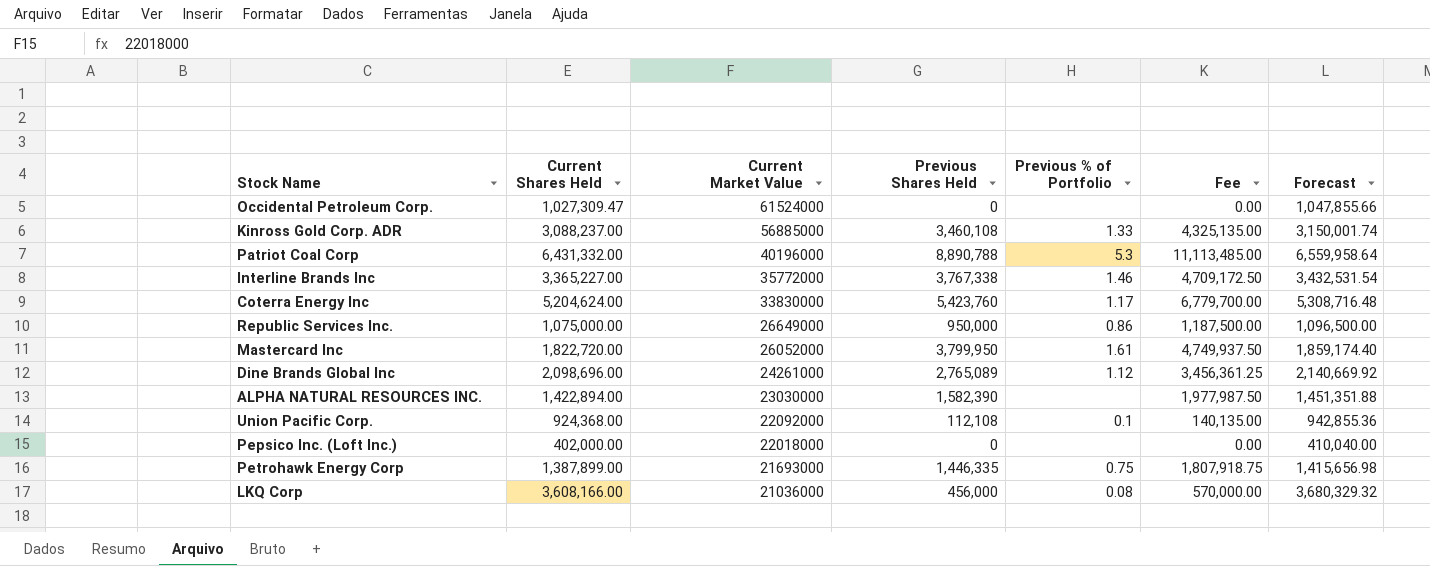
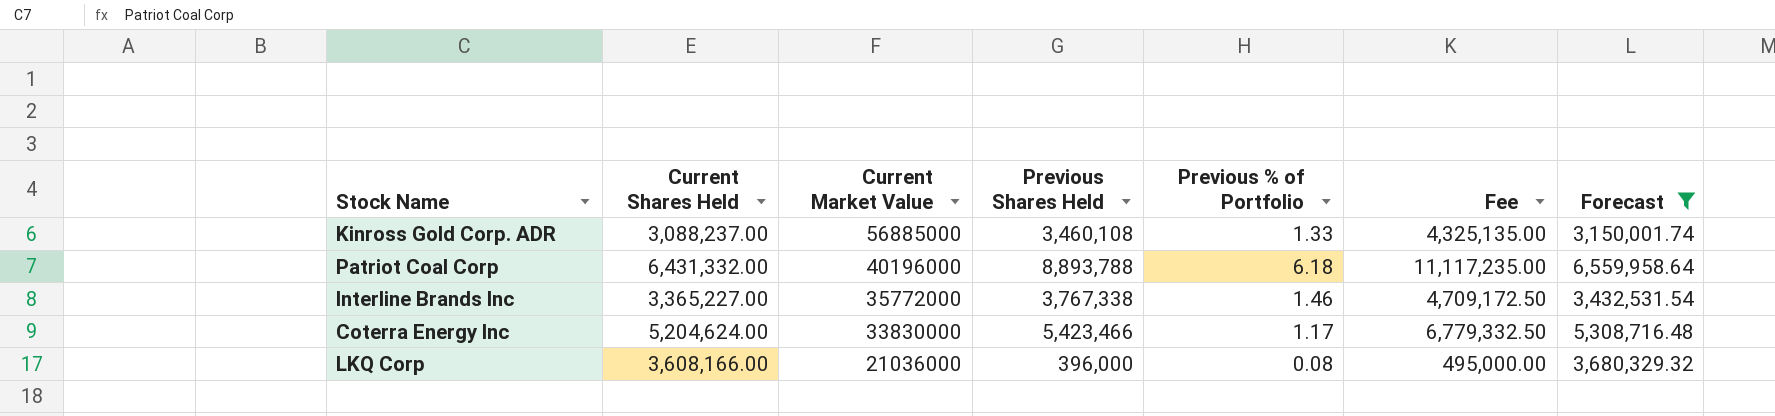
filter: none -> Forecast >= 3,150,001.74
Patriot Coal Corp | Previous Shares Held: 8,890,788 -> 8,893,788
Patriot Coal Corp | Previous % of Portfolio: 5.3 -> 6.18
Patriot Coal Corp | Fee: 11,113,485.00 -> 11,117,235.00
Coterra Energy Inc | Previous Shares Held: 5,423,760 -> 5,423,466
Coterra Energy Inc | Fee: 6,779,700.00 -> 6,779,332.50
LKQ Corp | Previous Shares Held: 456,000 -> 396,000
LKQ Corp | Fee: 570,000.00 -> 495,000.00

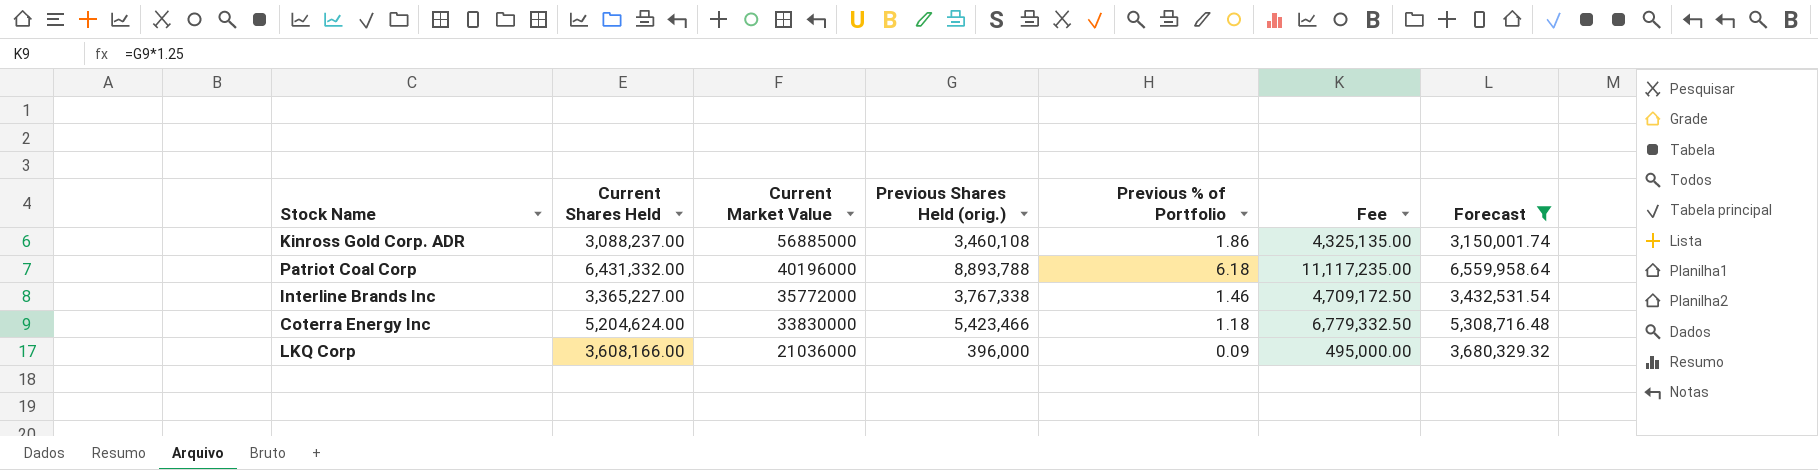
column name: Previous Shares Held -> Previous Shares Held (orig.)
Kinross Gold Corp. ADR | Previous % of Portfolio: 1.33 -> 1.86
Coterra Energy Inc | Previous % of Portfolio: 1.17 -> 1.18
LKQ Corp | Previous % of Portfolio: 0.08 -> 0.09

